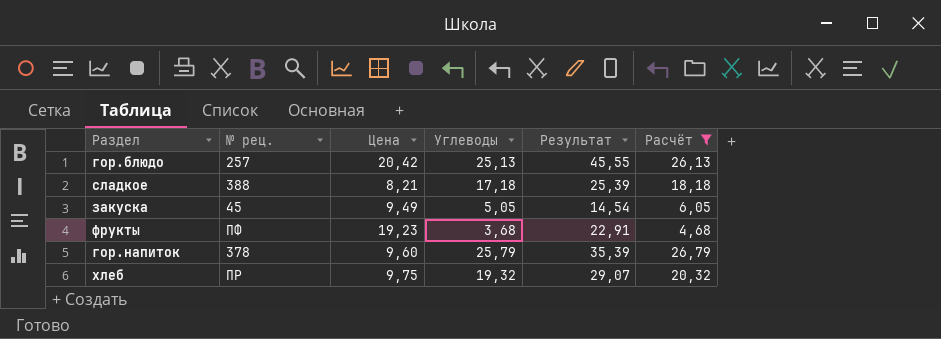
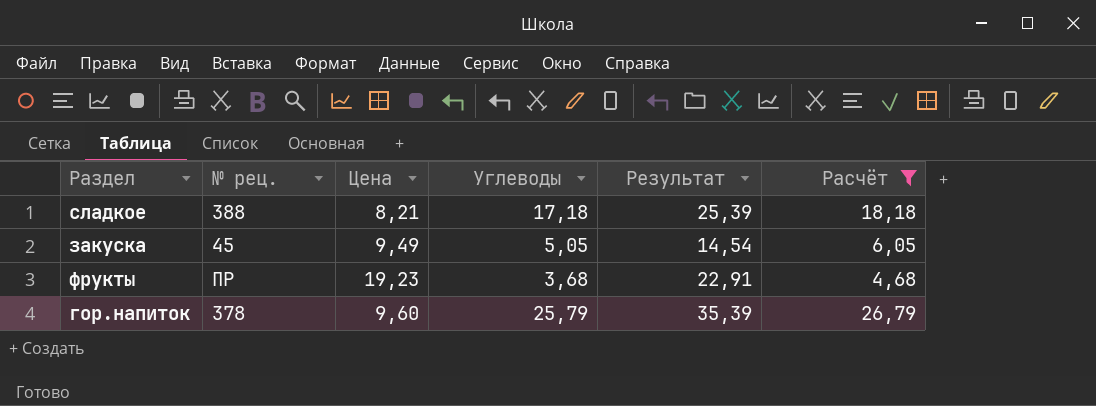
row гор.блюдо: 257 | 20,42 | 25,13 | 45,55 | 26,13 -> none
row хлеб: ПР | 9,75 | 19,32 | 29,07 | 20,32 -> none
фрукты | № рец.: ПФ -> ПР

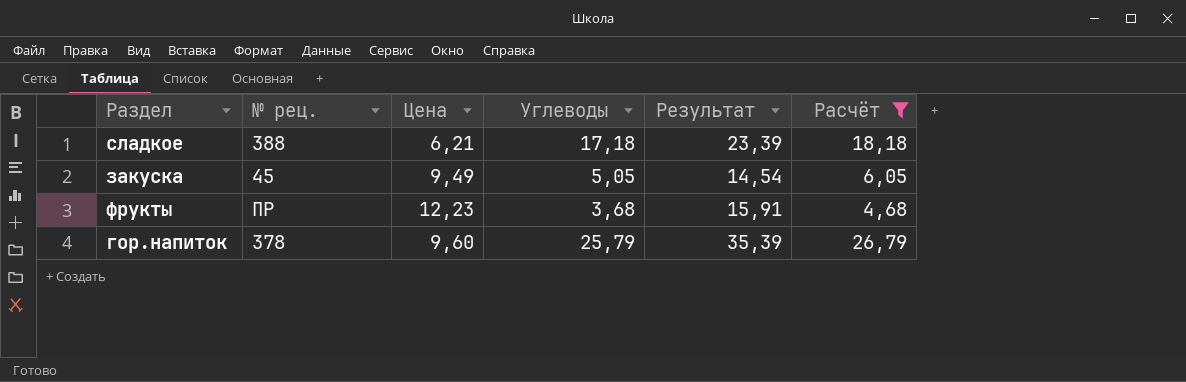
сладкое | Цена: 8,21 -> 6,21
сладкое | Результат: 25,39 -> 23,39
фрукты | Цена: 19,23 -> 12,23
фрукты | Результат: 22,91 -> 15,91

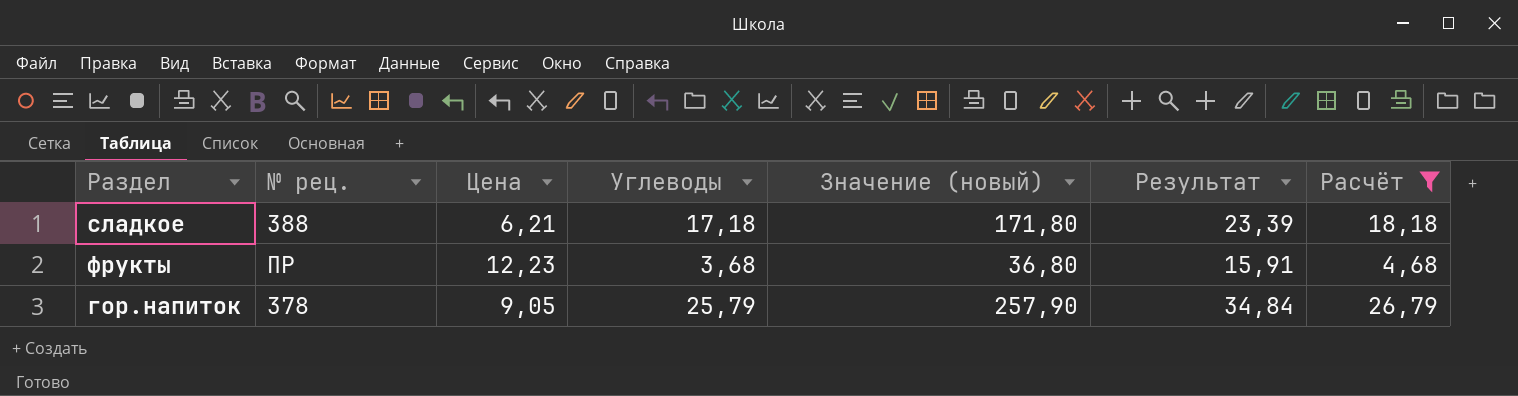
column Значение (новый) | formula: none -> [Углеводы] * 10
row закуска: 45 | 9,49 | 5,05 | 14,54 | 6,05 -> none
гор.напиток | Цена: 9,60 -> 9,05
гор.напиток | Результат: 35,39 -> 34,84

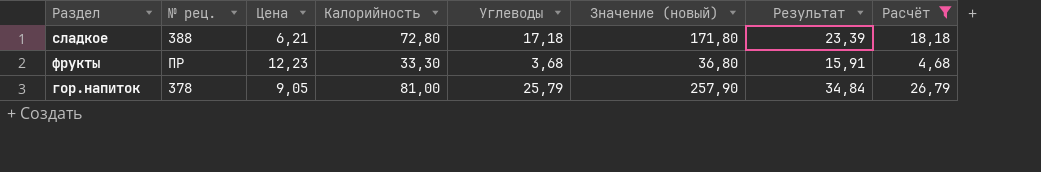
column Калорийность | position: none -> 4

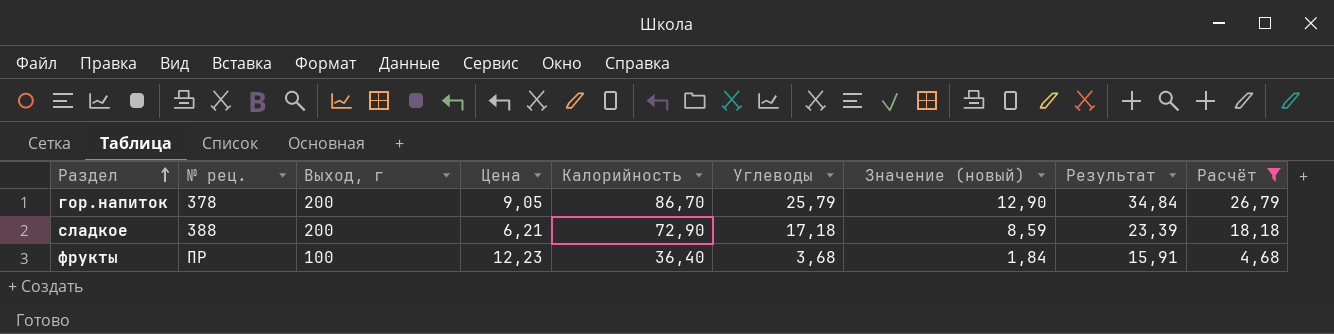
row order: none -> Раздел ascending
column Выход, г | position: none -> 3
column Значение (новый) | formula: [Углеводы] * 10 -> [Углеводы] * 0,5
гор.напиток | Калорийность: 81,00 -> 86,70
сладкое | Калорийность: 72,80 -> 72,90
фрукты | Калорийность: 33,30 -> 36,40

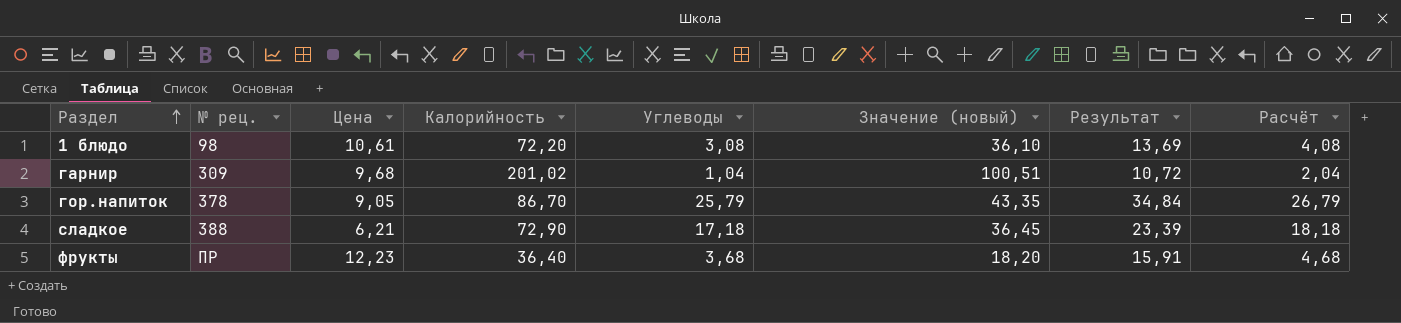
filter: Расчёт >= 4,68 -> none
column Выход, г | position: 3 -> none
column Значение (новый) | formula: [Углеводы] * 0,5 -> [Калорийность] * 0,5

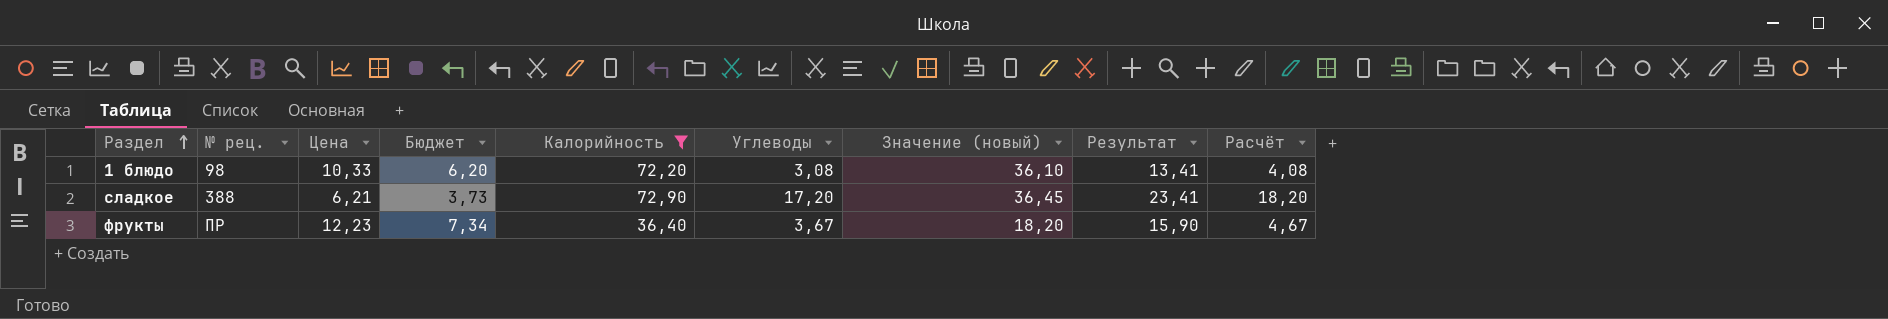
filter: none -> Калорийность <= 72,90
column Бюджет | formula: none -> [Цена] * 0,6
1 блюдо | Цена: 10,61 -> 10,33
1 блюдо | Результат: 13,69 -> 13,41
сладкое | Углеводы: 17,18 -> 17,20
сладкое | Результат: 23,39 -> 23,41
сладкое | Расчёт: 18,18 -> 18,20
фрукты | Углеводы: 3,68 -> 3,67
фрукты | Результат: 15,91 -> 15,90
фрукты | Расчёт: 4,68 -> 4,67

